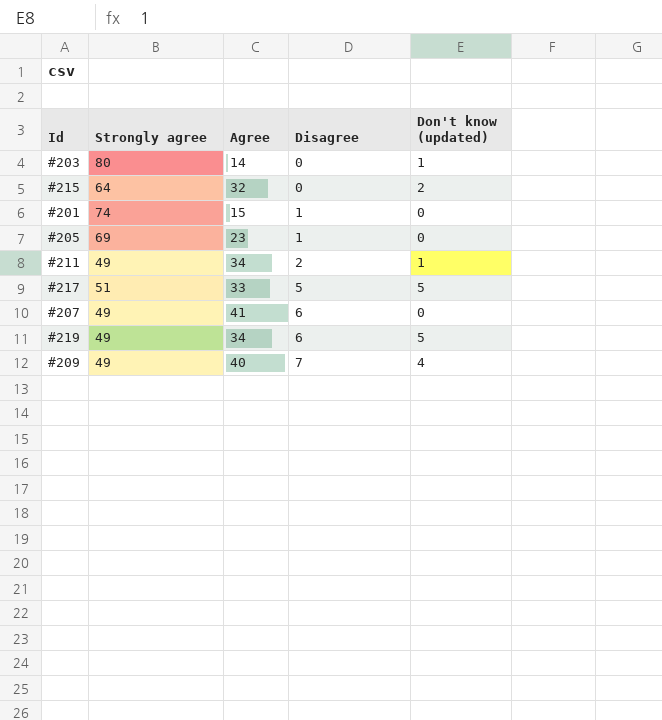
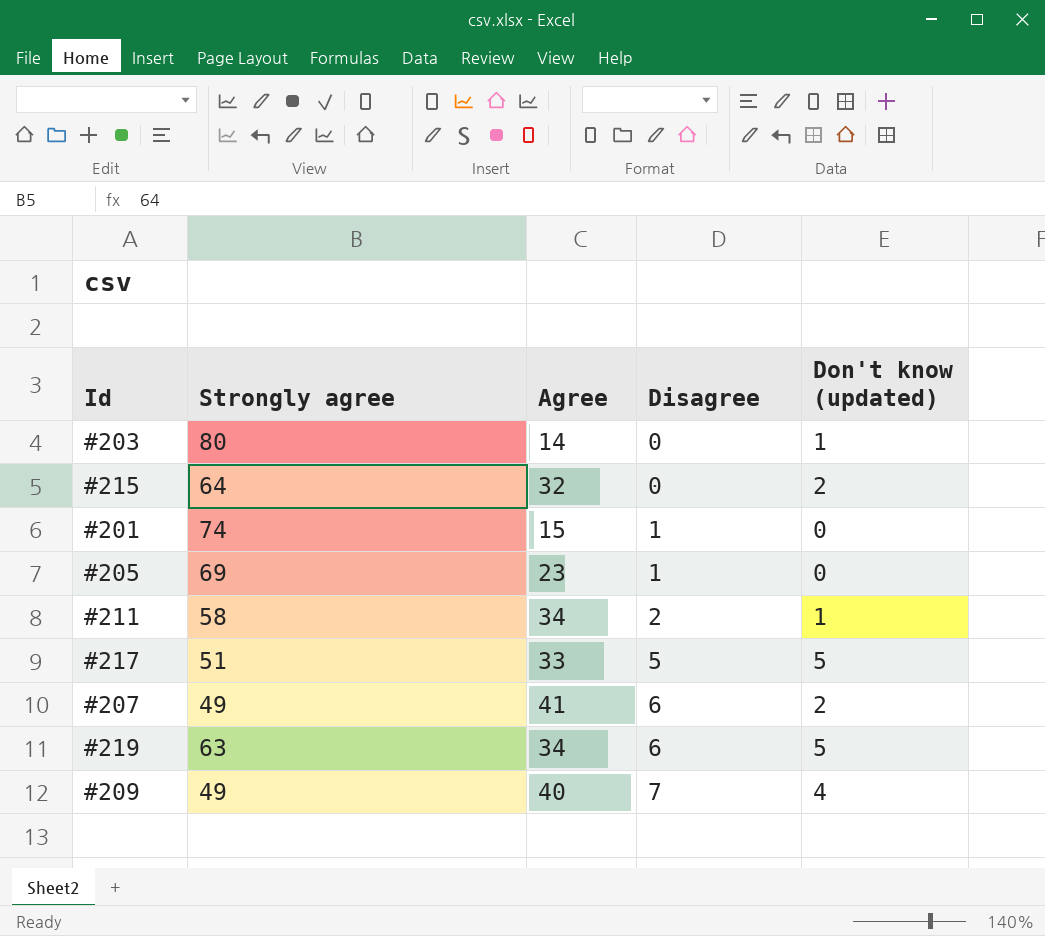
#211 | Strongly agree: 49 -> 58
#207 | Don't know (updated): 0 -> 2
#219 | Strongly agree: 49 -> 63

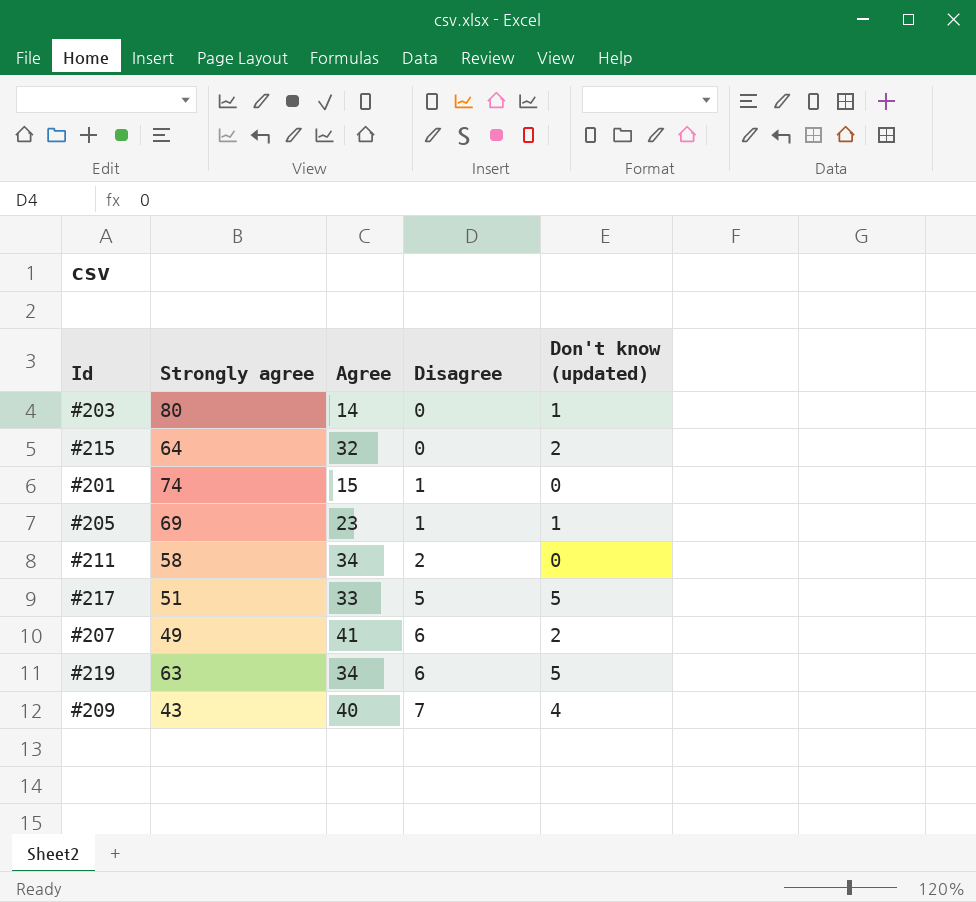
#205 | Don't know (updated): 0 -> 1
#211 | Don't know (updated): 1 -> 0
#209 | Strongly agree: 49 -> 43

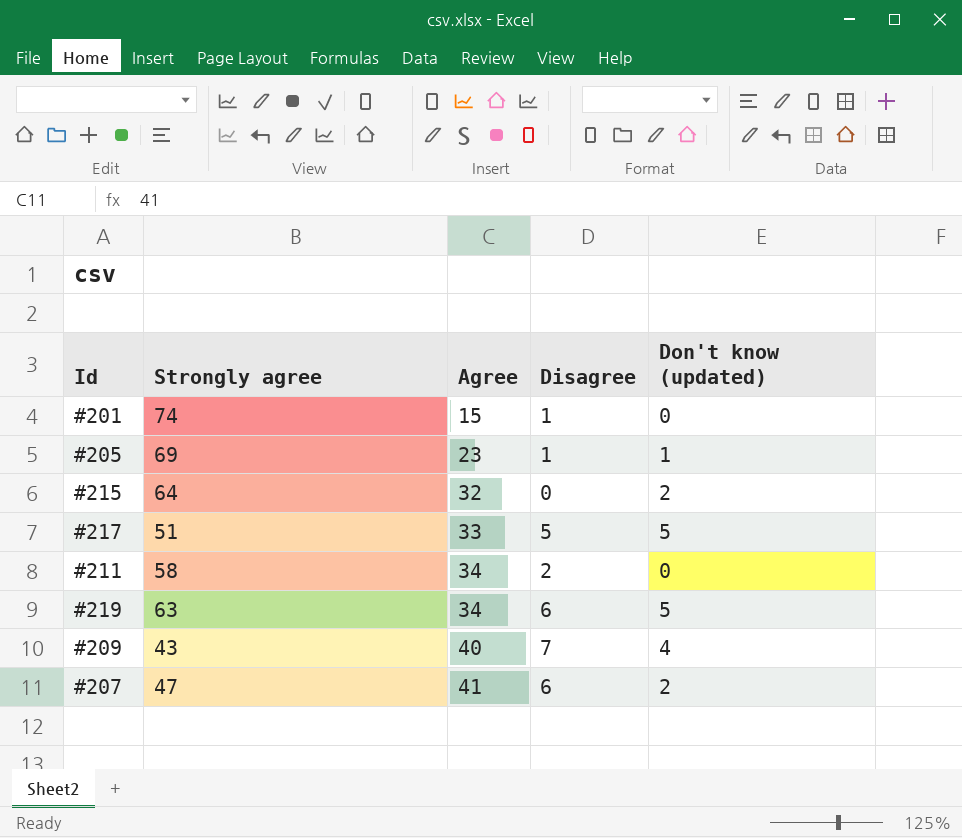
row order: Disagree ascending -> Agree ascending
row #203: 80 | 14 | 0 | 1 -> none
#207 | Strongly agree: 49 -> 47

